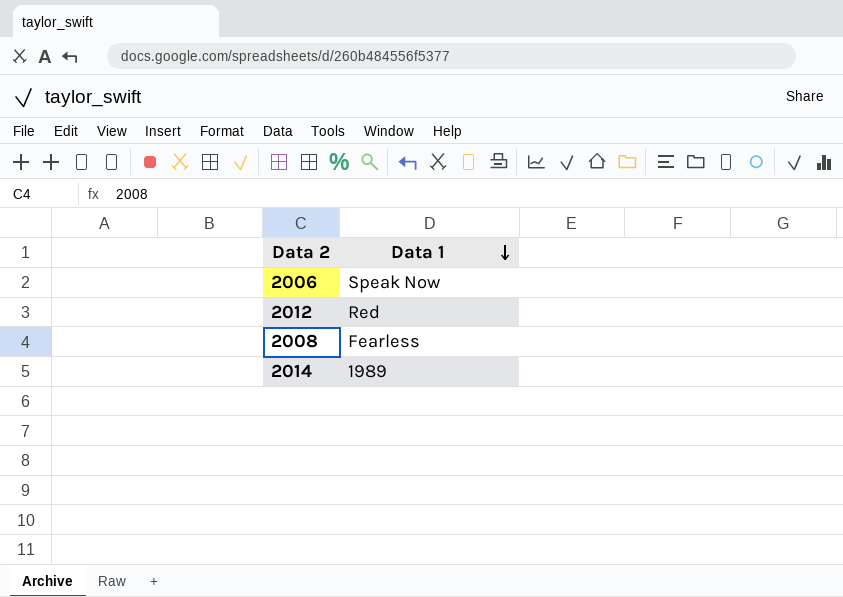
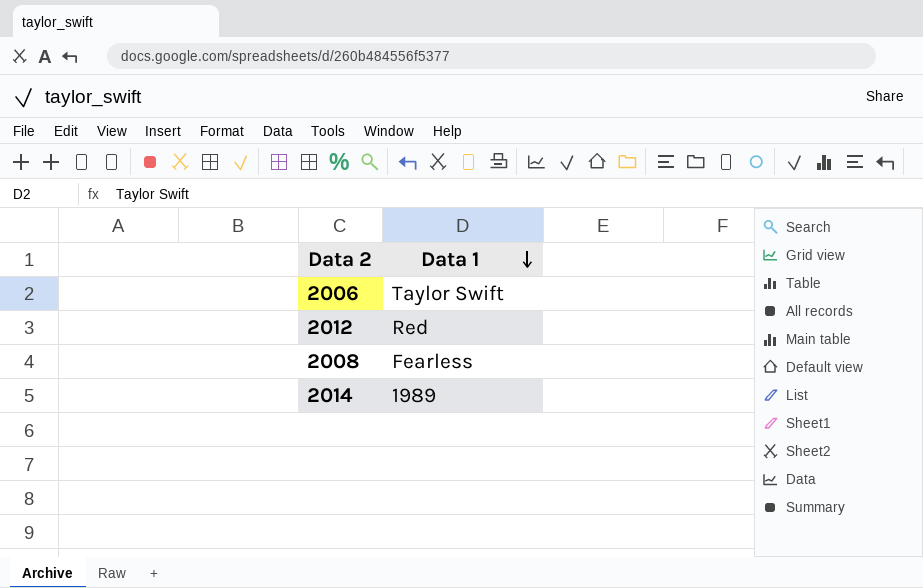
2006 | Data 1: Speak Now -> Taylor Swift

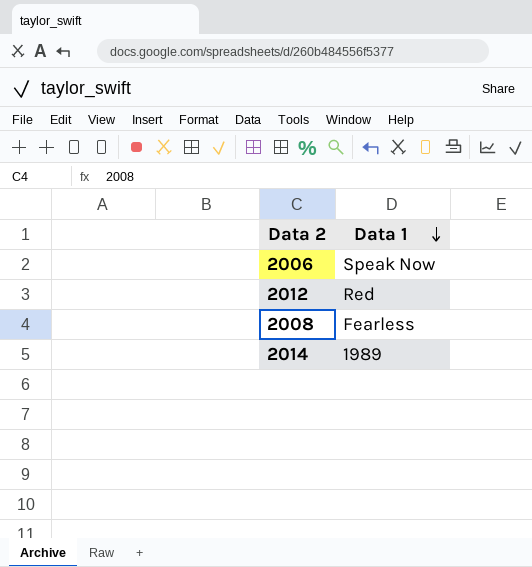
2006 | Data 1: Taylor Swift -> Speak Now

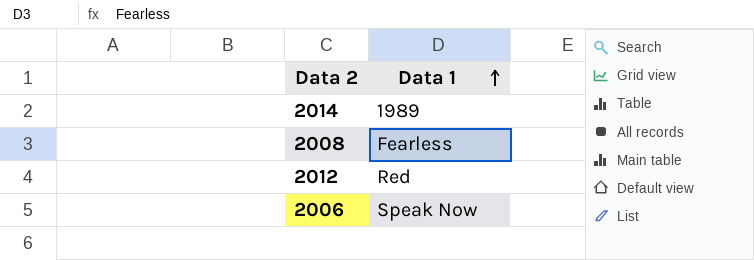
row order: Data 1 descending -> Data 1 ascending

